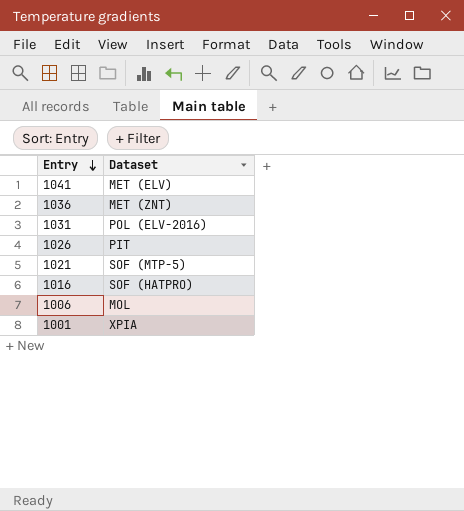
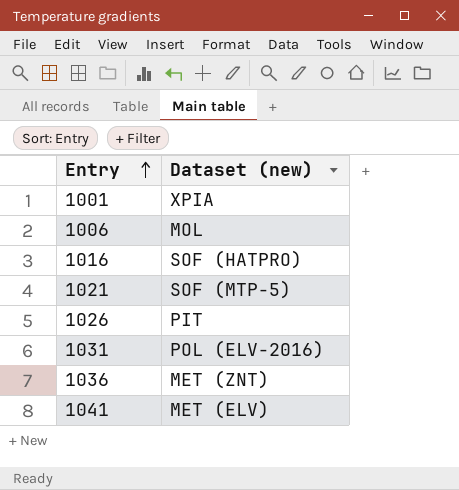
row order: Entry descending -> Entry ascending
column name: Dataset -> Dataset (new)

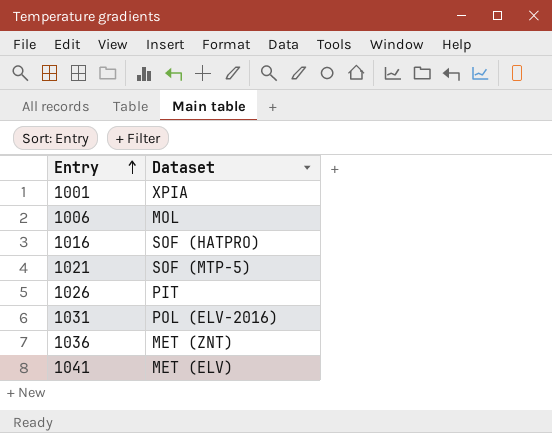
column name: Dataset (new) -> Dataset

